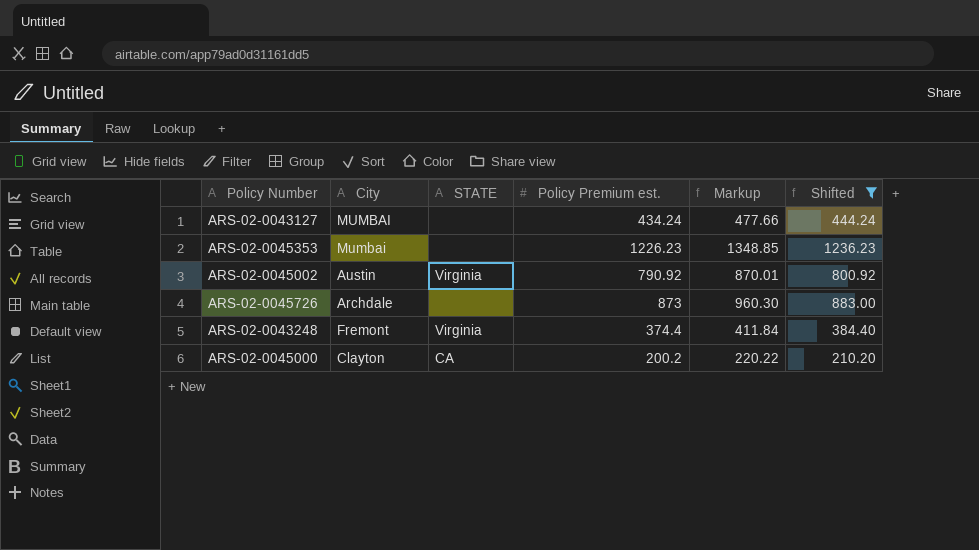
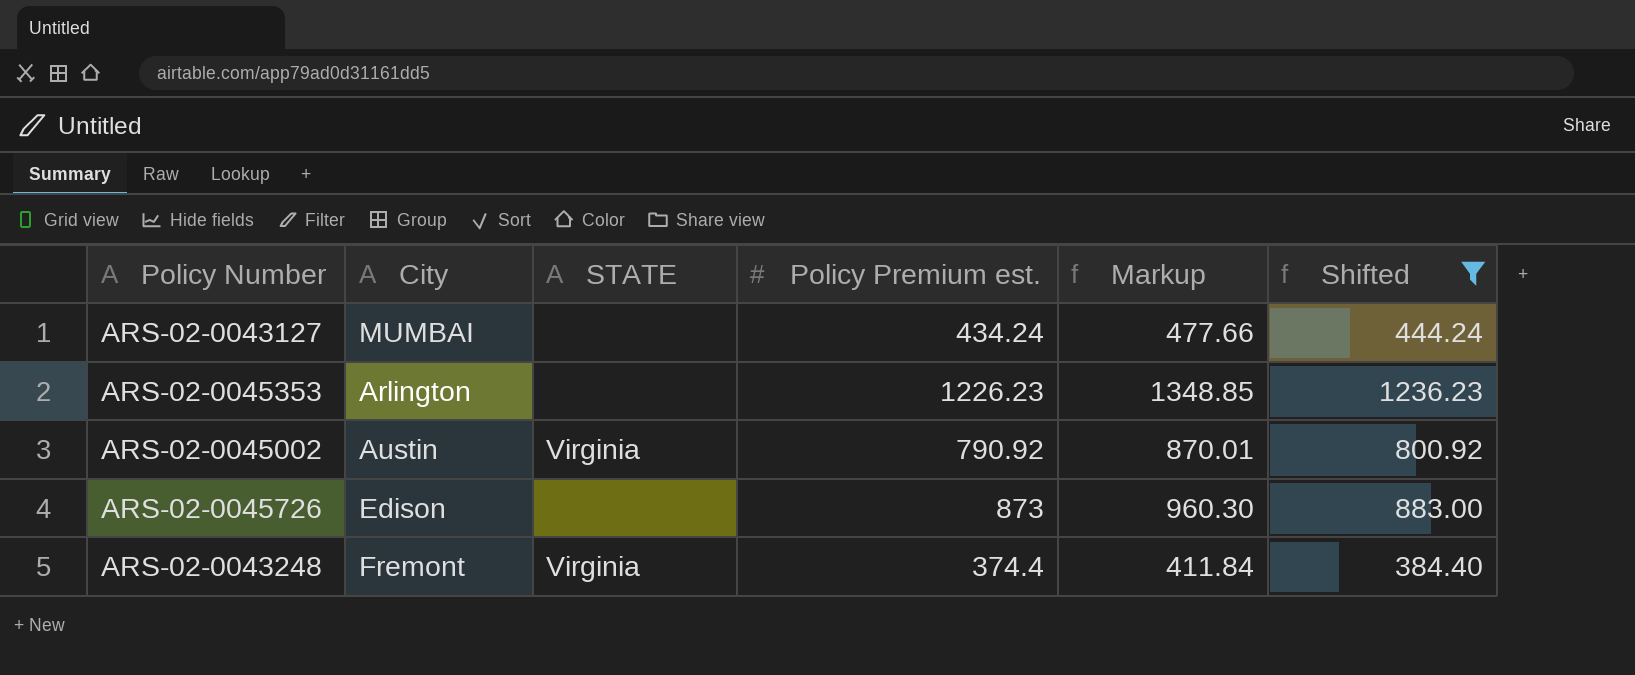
row ARS-02-0045000: Clayton | CA | 200.2 | 220.22 | 210.20 -> none
ARS-02-0045353 | City: Mumbai -> Arlington
ARS-02-0045726 | City: Archdale -> Edison

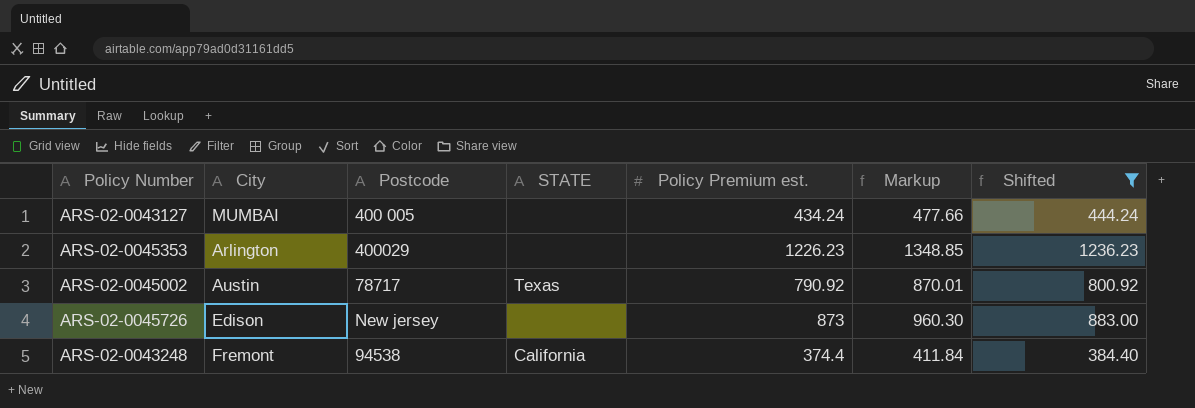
column Postcode | position: none -> 3
ARS-02-0045002 | STATE: Virginia -> Texas
ARS-02-0043248 | STATE: Virginia -> California

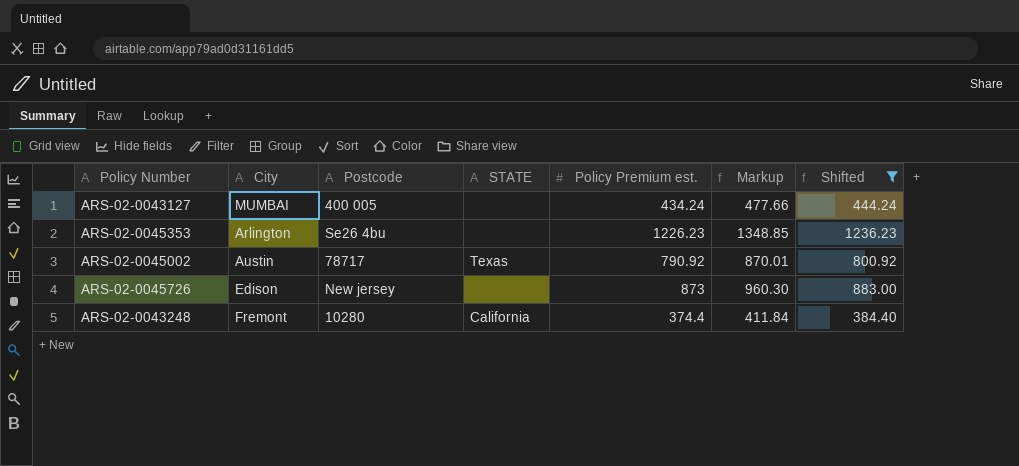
ARS-02-0045353 | Postcode: 400029 -> Se26 4bu
ARS-02-0043248 | Postcode: 94538 -> 10280

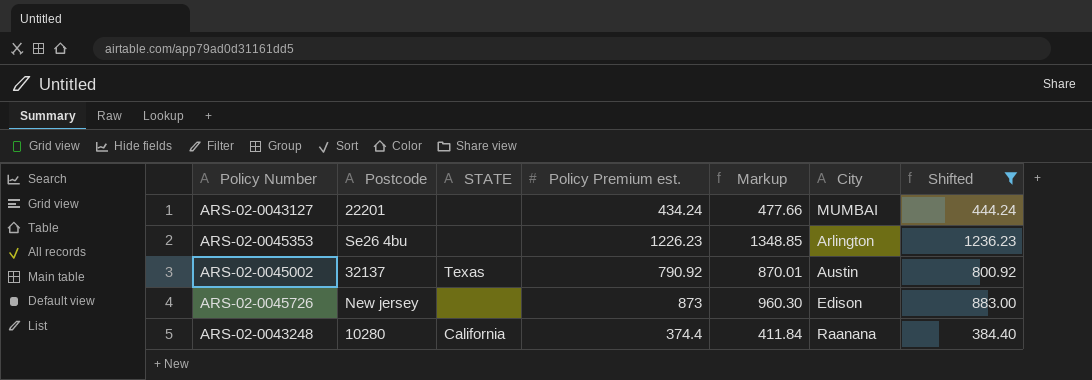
column City | position: 2 -> 6
ARS-02-0043127 | Postcode: 400 005 -> 22201
ARS-02-0045002 | Postcode: 78717 -> 32137
ARS-02-0043248 | City: Fremont -> Raanana

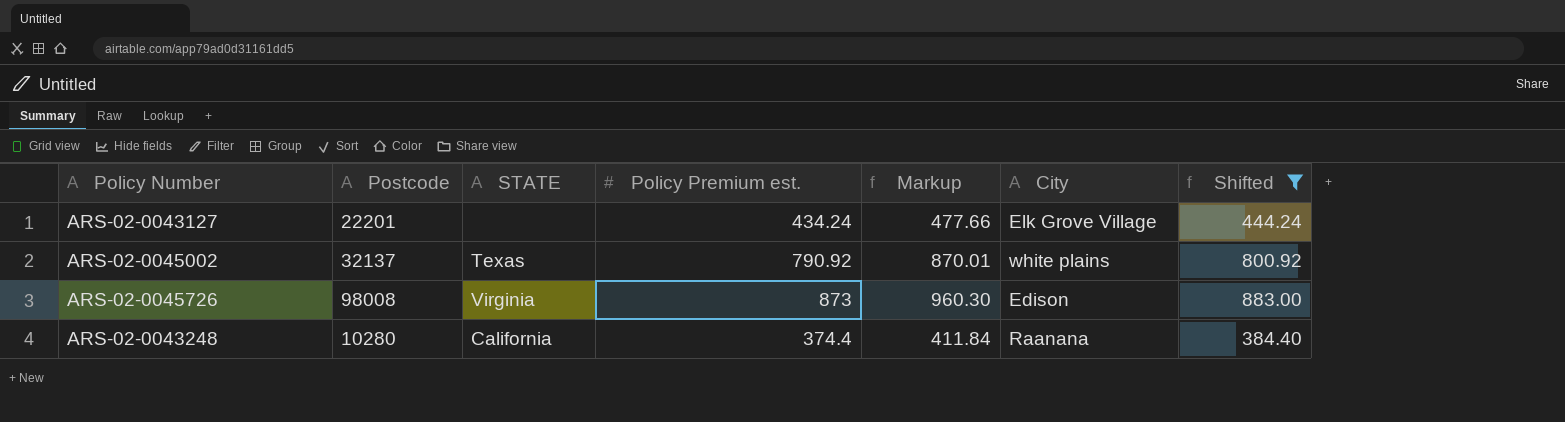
row ARS-02-0045353: Se26 4bu | none | 1226.23 | 1348.85 | Arlington | 1236.23 -> none
ARS-02-0043127 | City: MUMBAI -> Elk Grove Village
ARS-02-0045002 | City: Austin -> white plains
ARS-02-0045726 | Postcode: New jersey -> 98008
ARS-02-0045726 | STATE: none -> Virginia

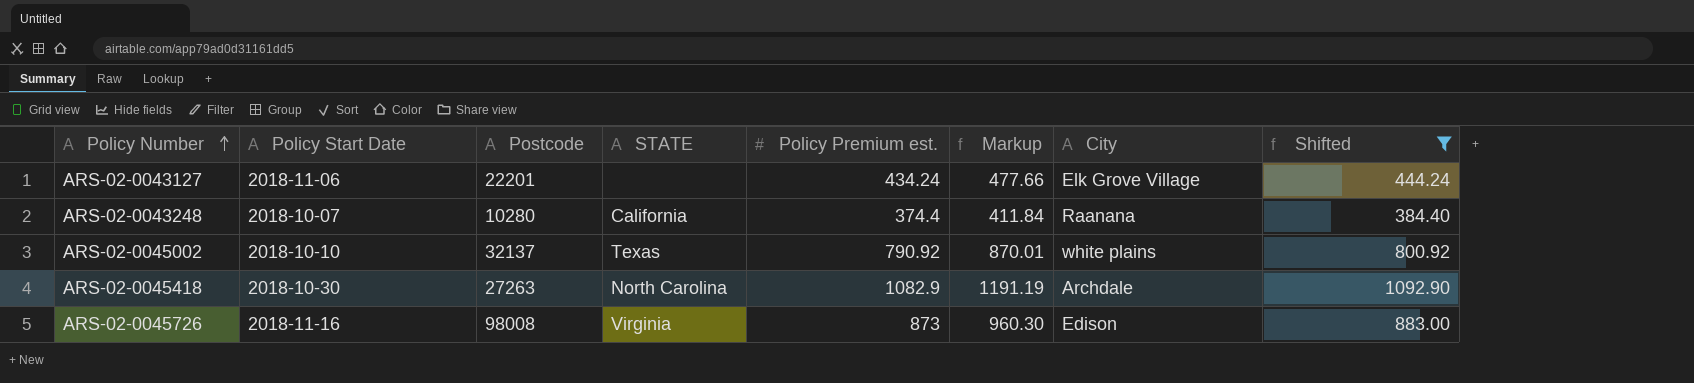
row order: none -> Policy Number ascending
column Policy Start Date | position: none -> 2
row ARS-02-0045418: none -> 2018-10-30 | 27263 | North Carolina | 1082.9 | 1191.19 | Archdale | 1092.90

